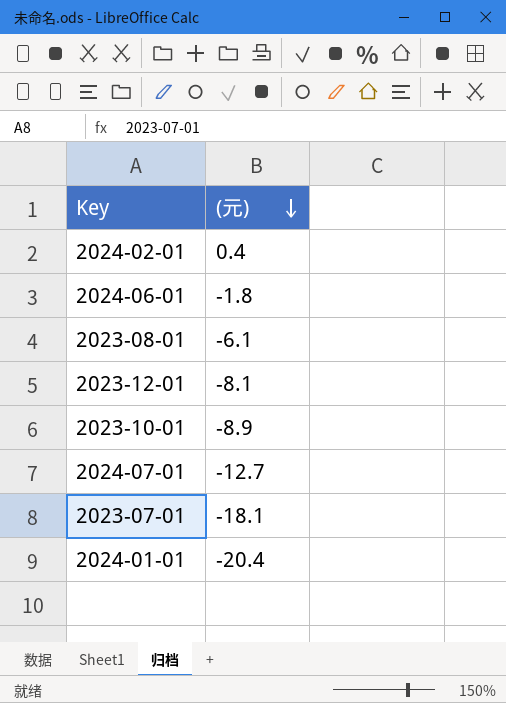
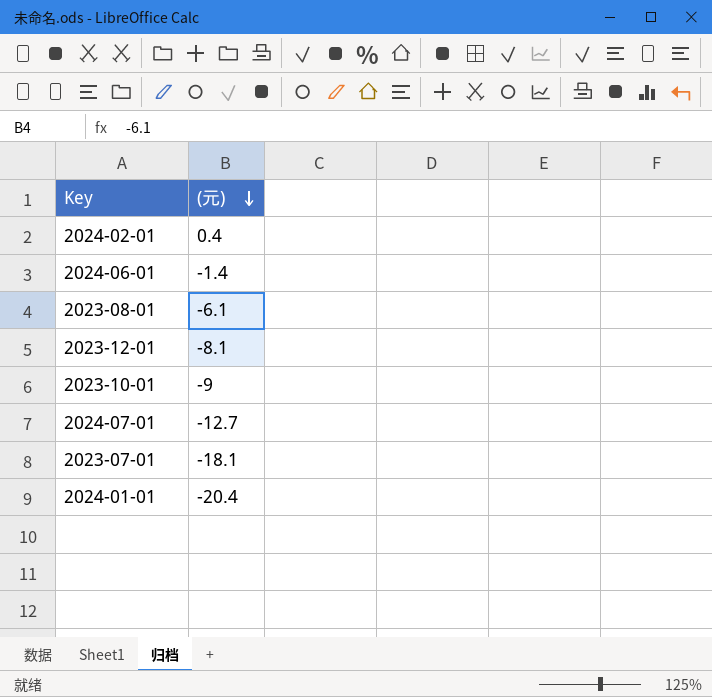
2024-06-01 | (元): -1.8 -> -1.4
2023-10-01 | (元): -8.9 -> -9

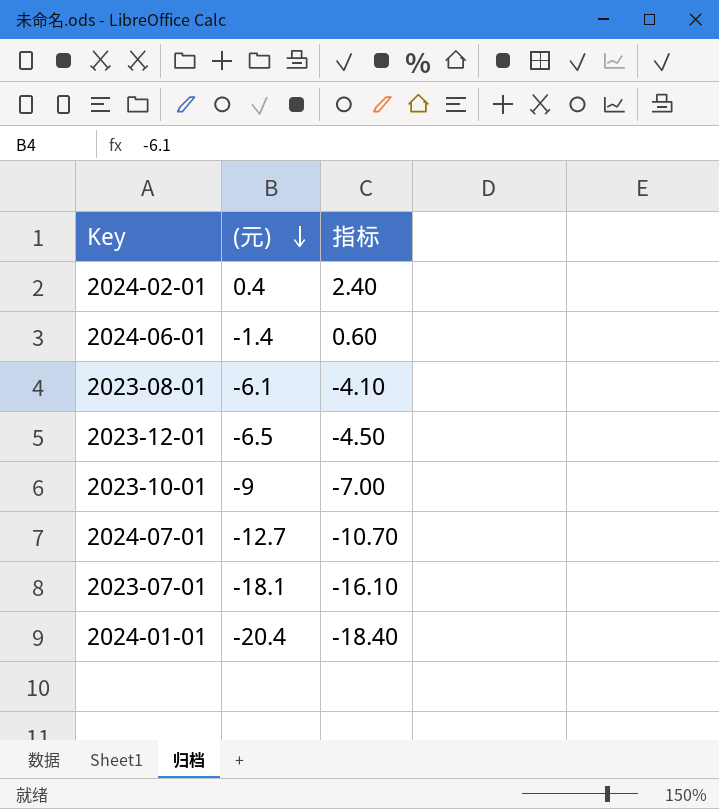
column 指标 | formula: none -> [(元)] + 2
2023-12-01 | (元): -8.1 -> -6.5

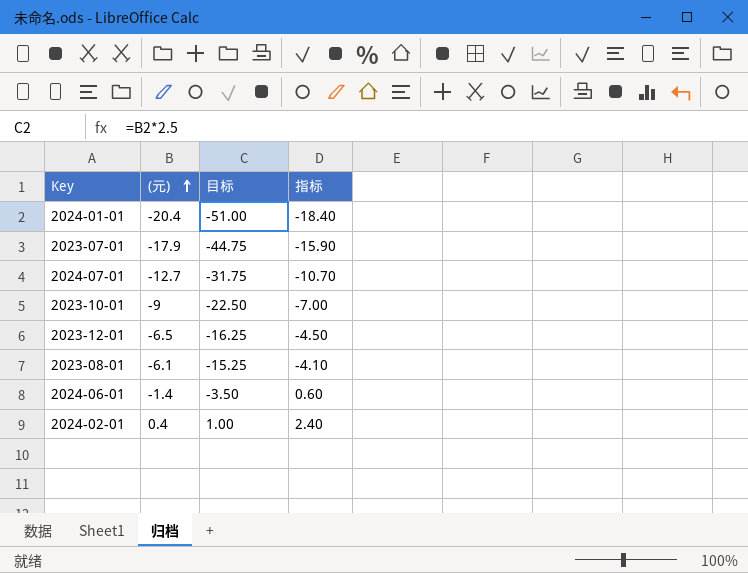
row order: (元) descending -> (元) ascending
column 目标 | formula: none -> [(元)] * 2.5
2023-07-01 | (元): -18.1 -> -17.9
2023-07-01 | 指标: -16.10 -> -15.90

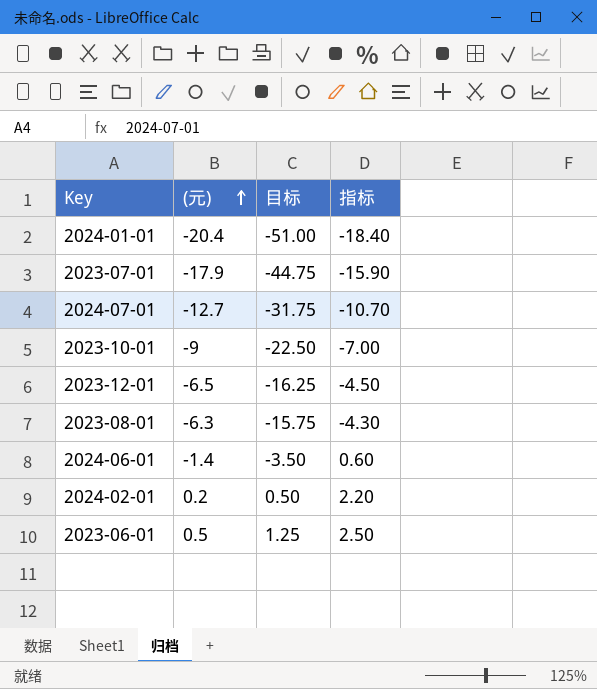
2023-08-01 | (元): -6.1 -> -6.3
2023-08-01 | 目标: -15.25 -> -15.75
2023-08-01 | 指标: -4.10 -> -4.30
2024-02-01 | (元): 0.4 -> 0.2
2024-02-01 | 目标: 1.00 -> 0.50
2024-02-01 | 指标: 2.40 -> 2.20
row 2023-06-01: none -> 0.5 | 1.25 | 2.50

